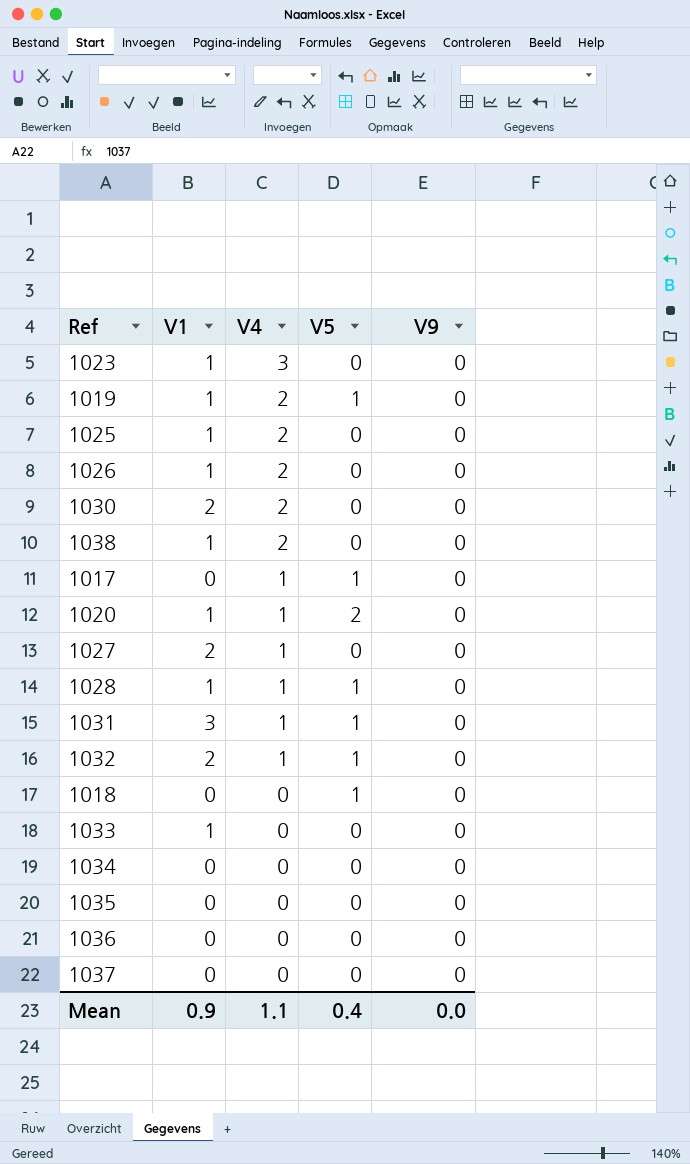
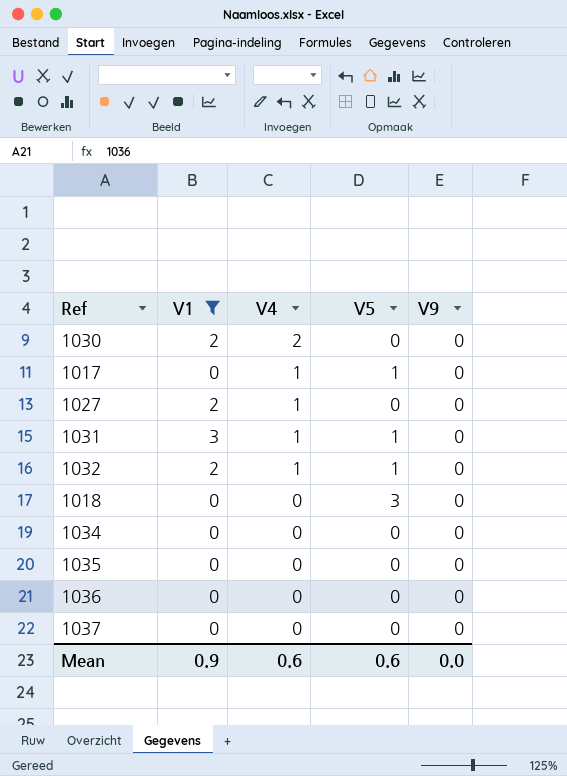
filter: none -> V1 != 1
1018 | V5: 1 -> 3
Mean | V4: 1.1 -> 0.6
Mean | V5: 0.4 -> 0.6

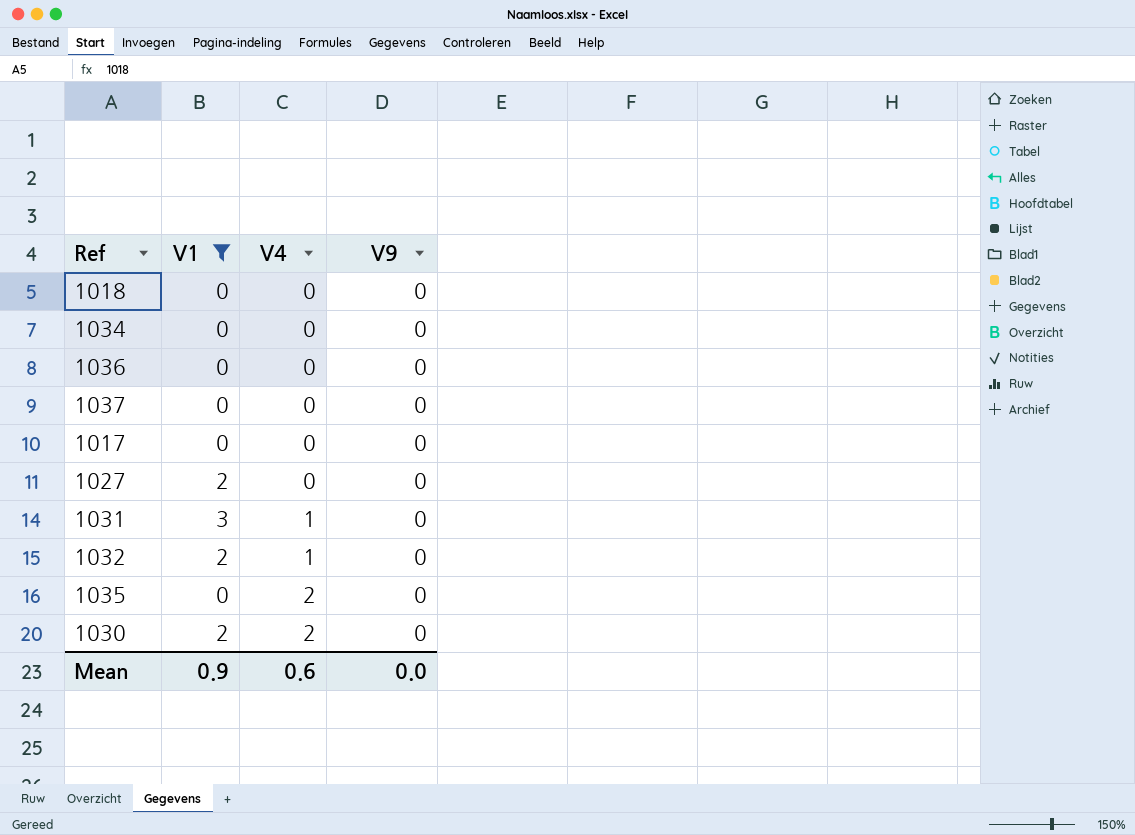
row order: V4 descending -> V4 ascending
column V5 | position: 4 -> none
1017 | V4: 1 -> 0
1027 | V4: 1 -> 0
1035 | V4: 0 -> 2

